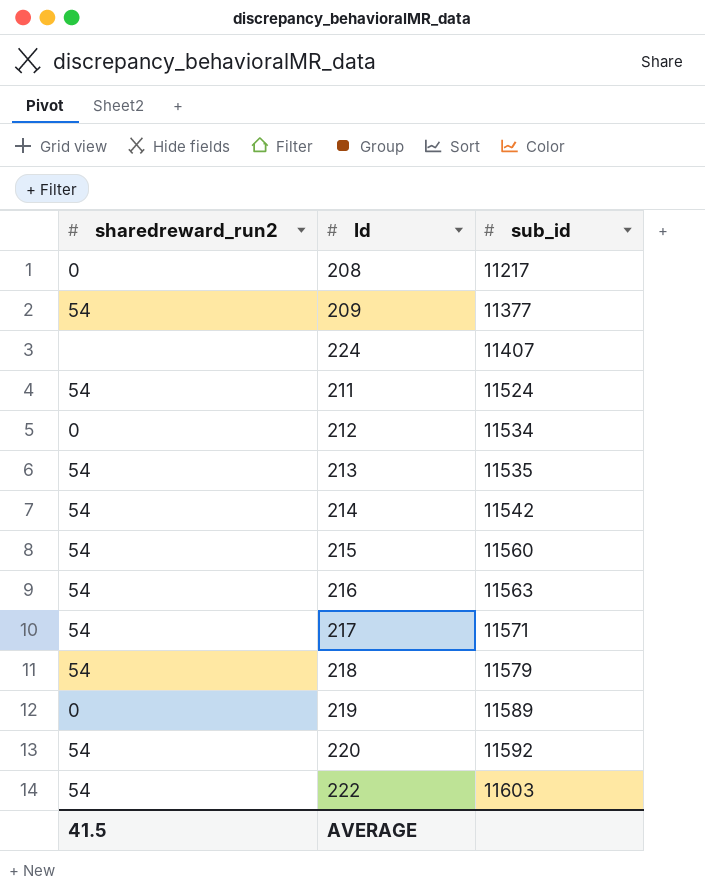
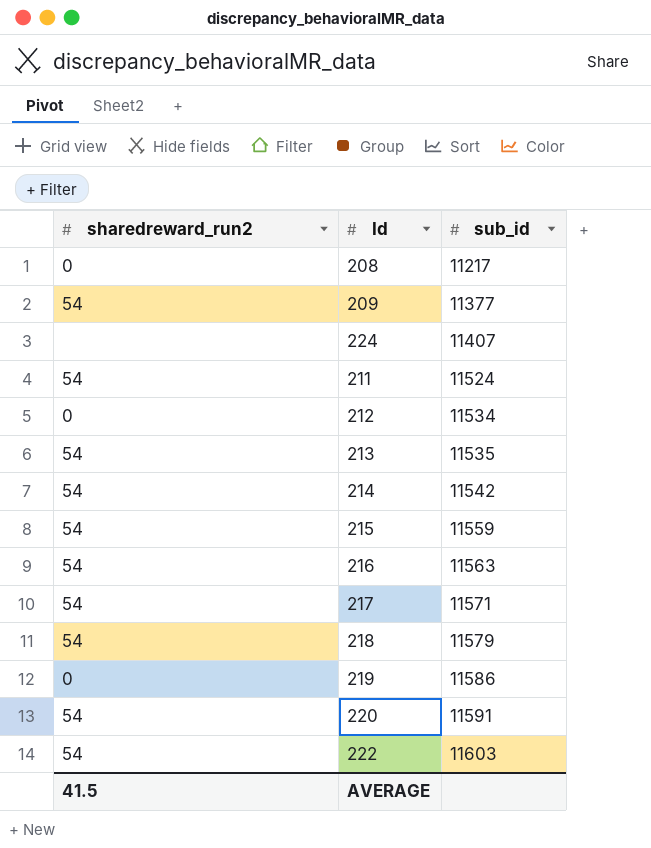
215 | sub_id: 11560 -> 11559
219 | sub_id: 11589 -> 11586
220 | sub_id: 11592 -> 11591

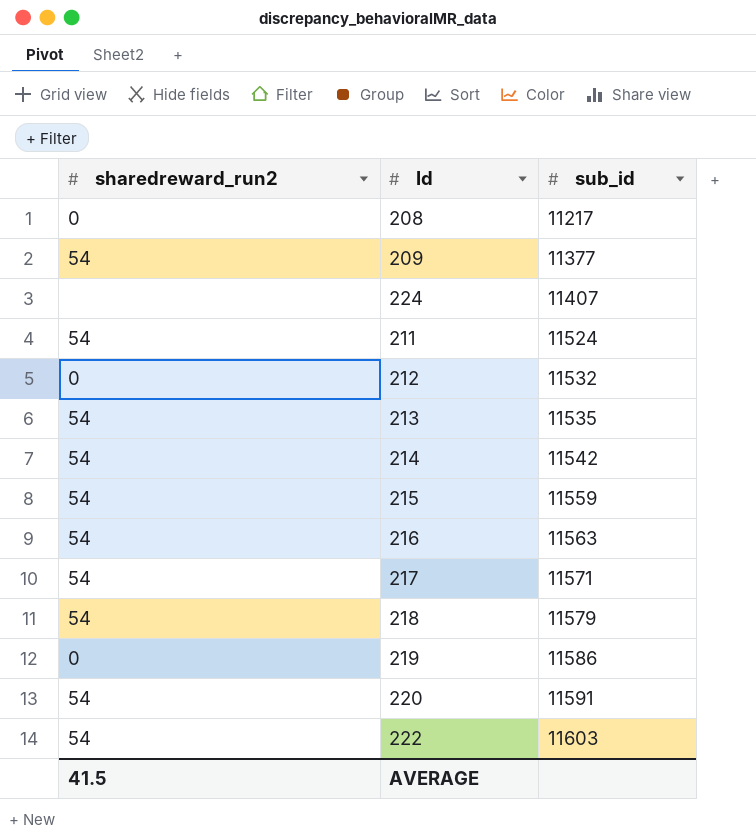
212 | sub_id: 11534 -> 11532

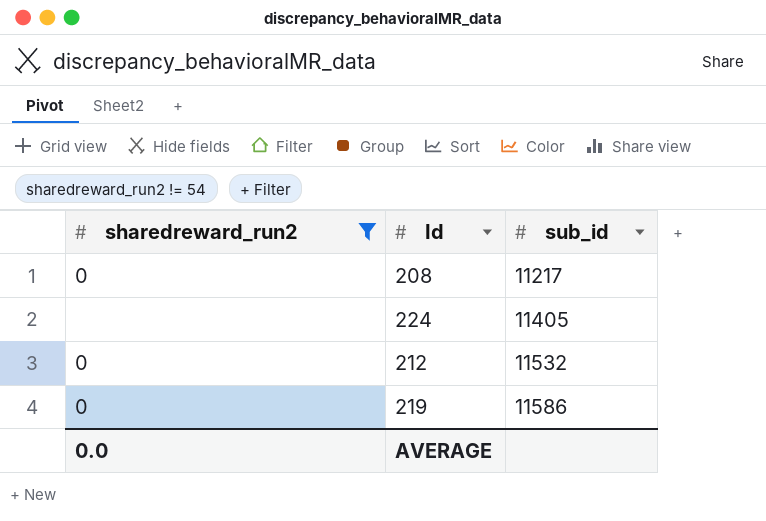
filter: none -> sharedreward_run2 != 54
224 | sub_id: 11407 -> 11405
AVERAGE | sharedreward_run2: 41.5 -> 0.0

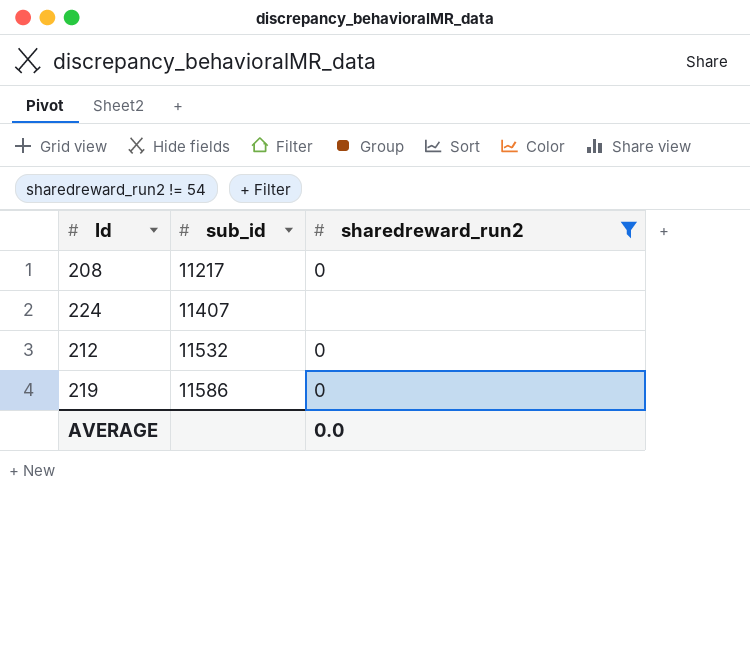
column sharedreward_run2 | position: 1 -> 3
224 | sub_id: 11405 -> 11407

